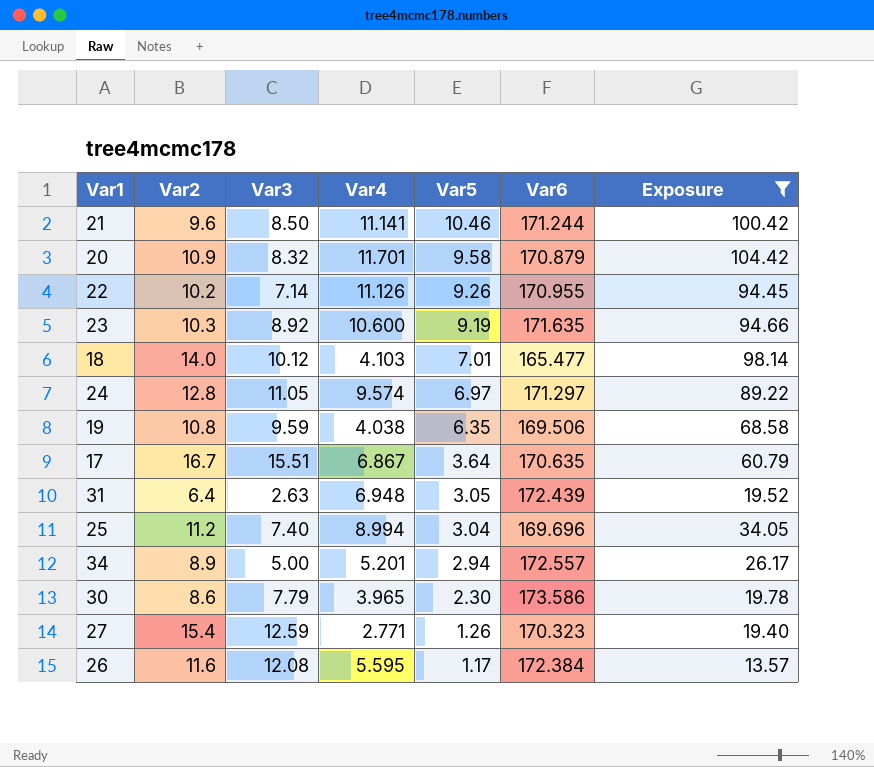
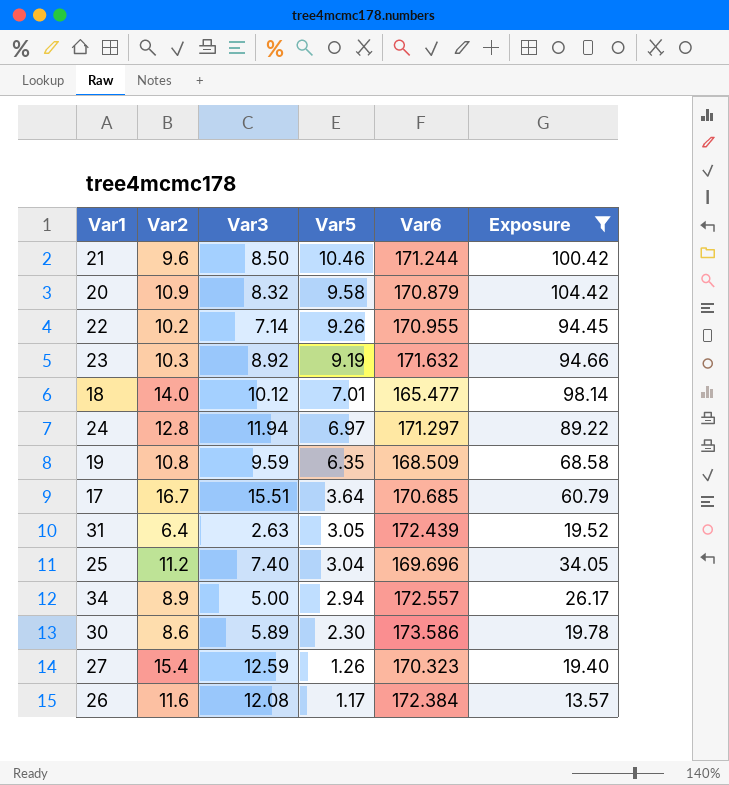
column Var4 | position: 4 -> none
23 | Var6: 171.635 -> 171.632
24 | Var3: 11.05 -> 11.94
19 | Var6: 169.506 -> 168.509
17 | Var6: 170.635 -> 170.685
30 | Var3: 7.79 -> 5.89

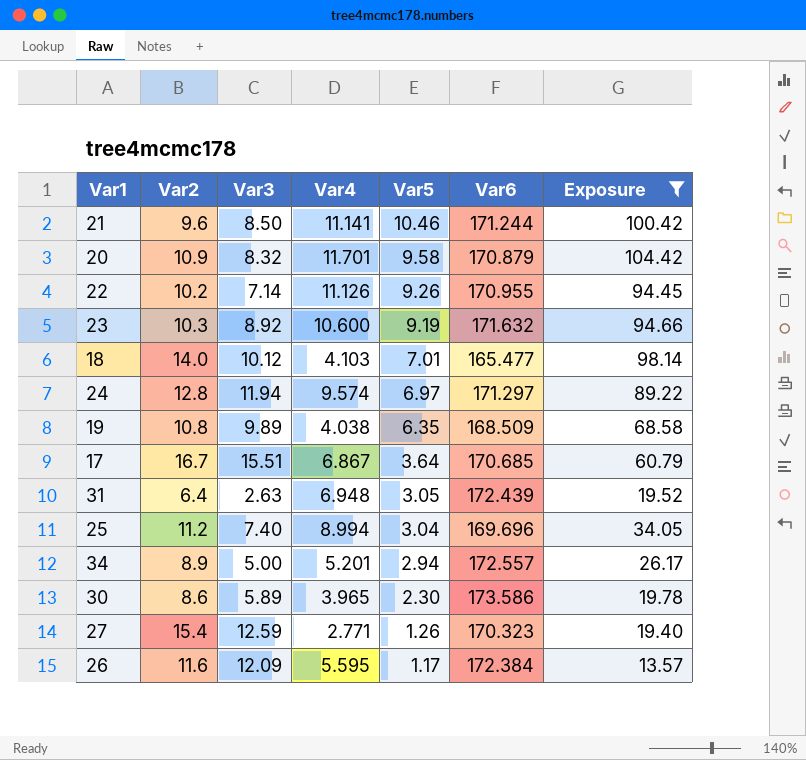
column Var4 | position: none -> 4
19 | Var3: 9.59 -> 9.89
26 | Var3: 12.08 -> 12.09

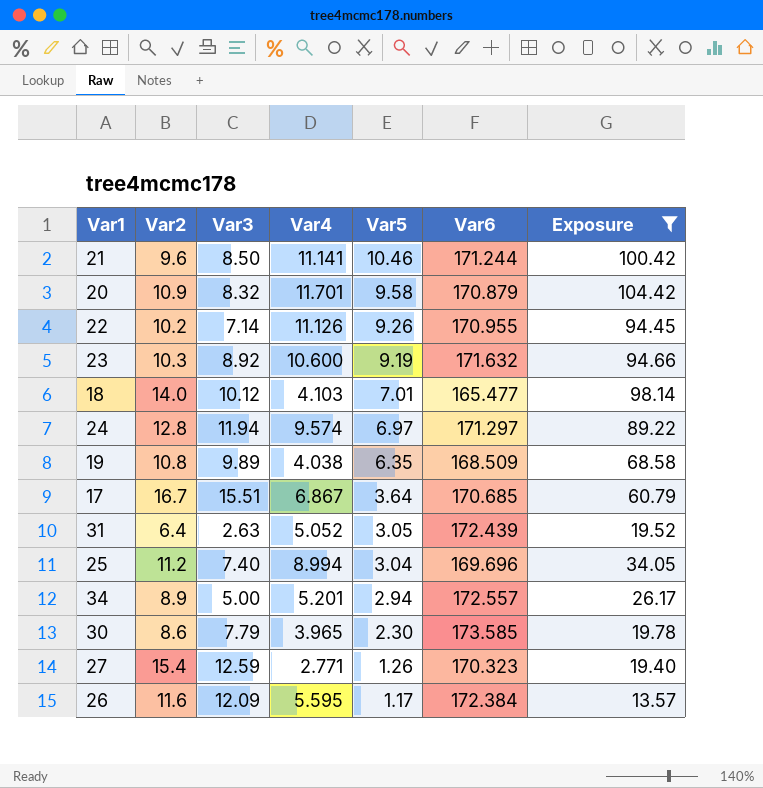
31 | Var4: 6.948 -> 5.052
30 | Var3: 5.89 -> 7.79
30 | Var6: 173.586 -> 173.585

